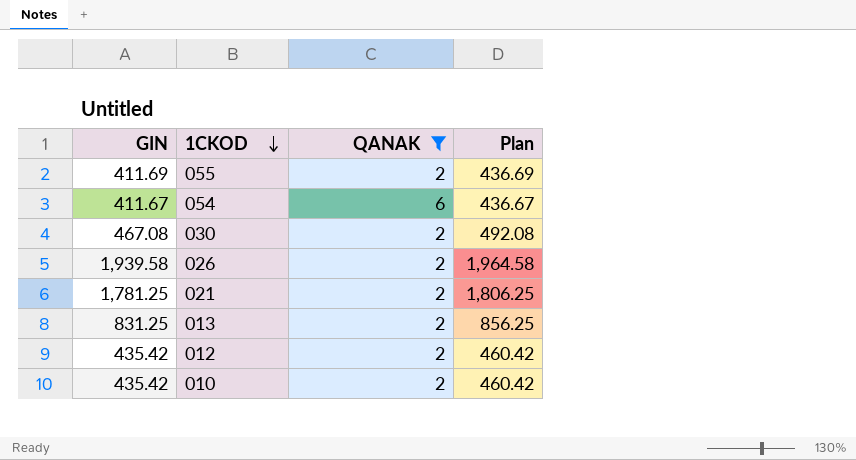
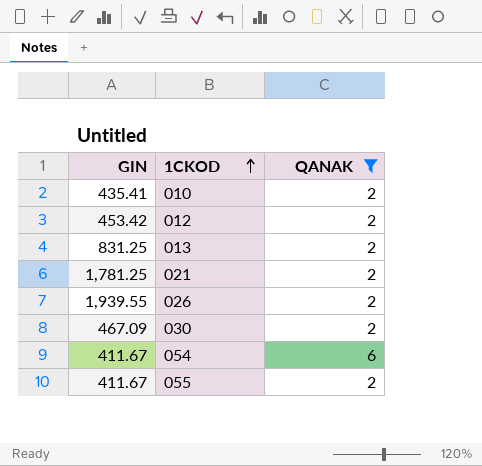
row order: 1CKOD descending -> 1CKOD ascending
column Plan | formula: [GIN] + 25 -> none
010 | GIN: 435.42 -> 435.41
012 | GIN: 435.42 -> 453.42
026 | GIN: 1,939.58 -> 1,939.55
030 | GIN: 467.08 -> 467.09
055 | GIN: 411.69 -> 411.67

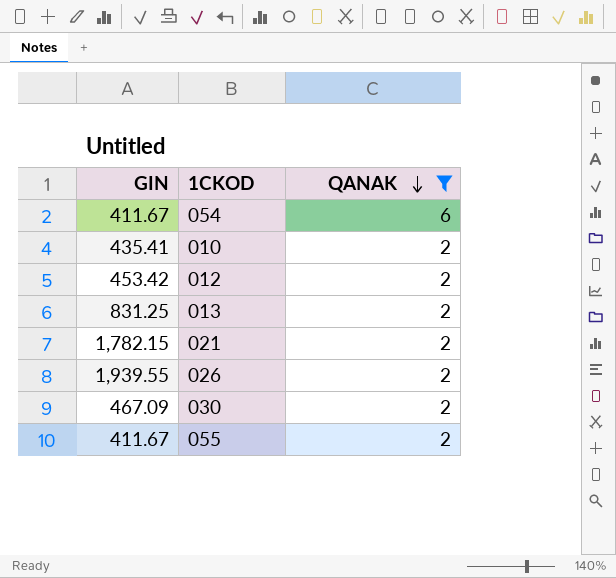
row order: 1CKOD ascending -> QANAK descending
021 | GIN: 1,781.25 -> 1,782.15

